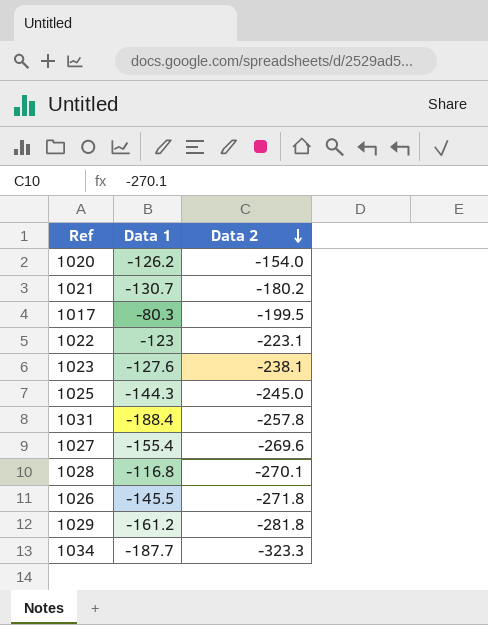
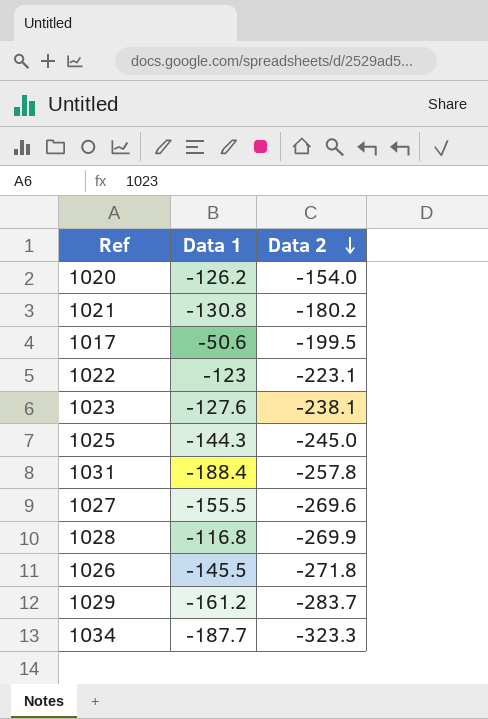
1021 | Data 1: -130.7 -> -130.8
1017 | Data 1: -80.3 -> -50.6
1027 | Data 1: -155.4 -> -155.5
1028 | Data 2: -270.1 -> -269.9
1029 | Data 2: -281.8 -> -283.7

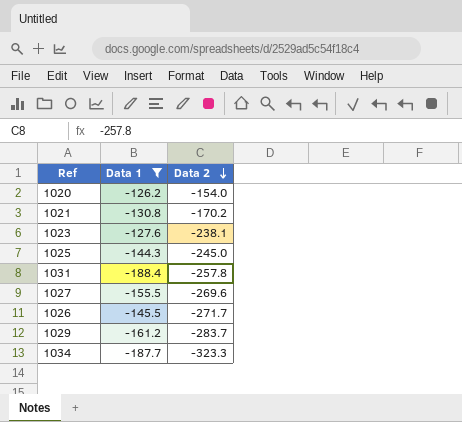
filter: none -> Data 1 <= -126.2
1021 | Data 2: -180.2 -> -170.2
1026 | Data 2: -271.8 -> -271.7

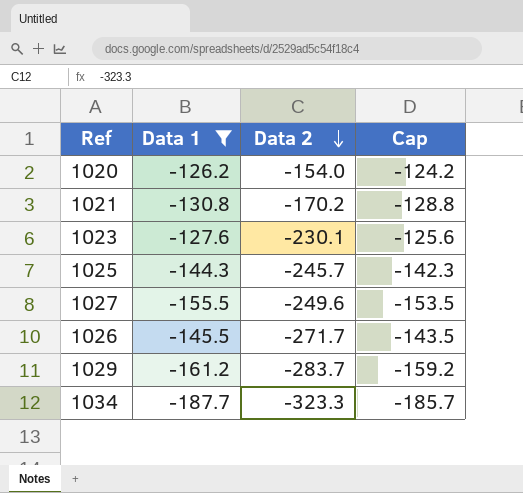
column Cap | formula: none -> [Data 1] + 2
row 1031: -188.4 | -257.8 -> none
1023 | Data 2: -238.1 -> -230.1
1025 | Data 2: -245.0 -> -245.7
1027 | Data 2: -269.6 -> -249.6

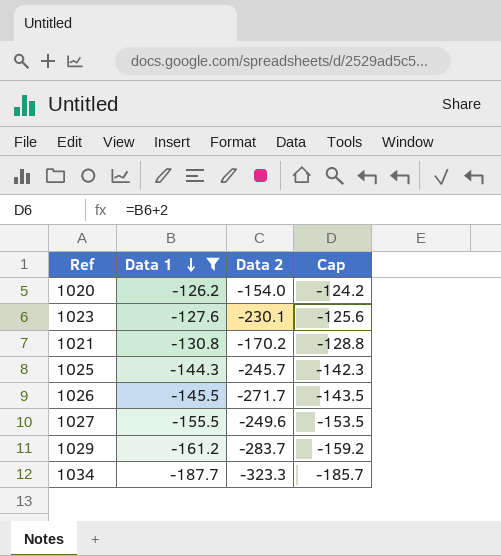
row order: Data 2 descending -> Data 1 descending

